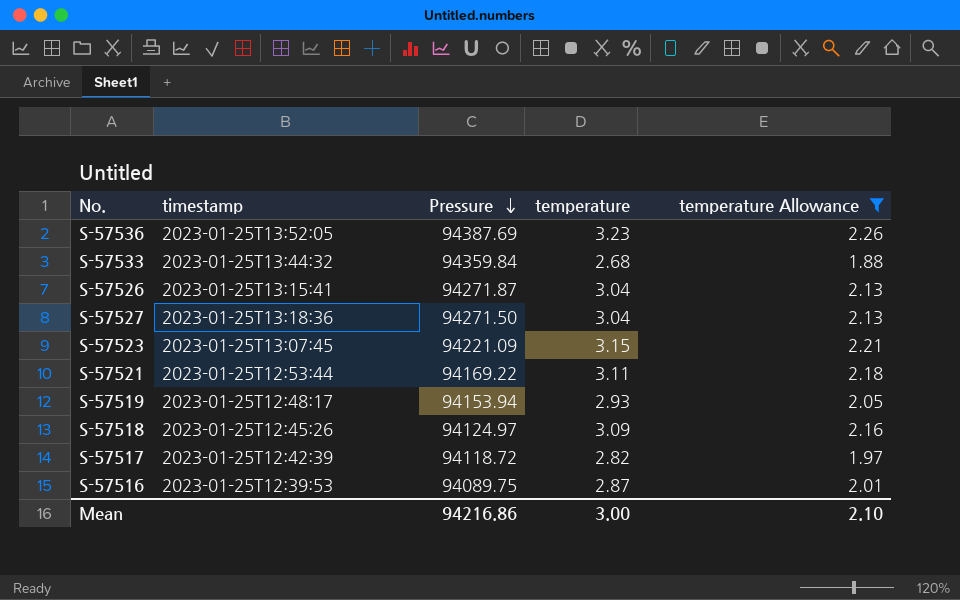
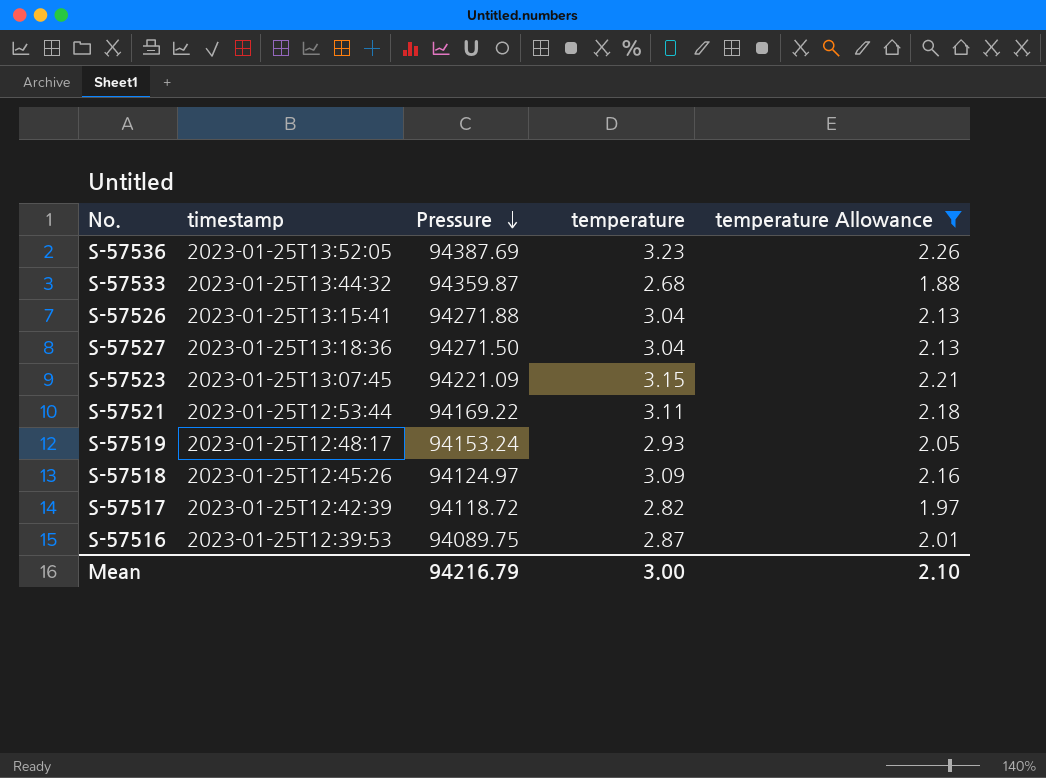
S-57533 | Pressure: 94359.84 -> 94359.87
S-57526 | Pressure: 94271.87 -> 94271.88
S-57519 | Pressure: 94153.94 -> 94153.24
Mean | Pressure: 94216.86 -> 94216.79

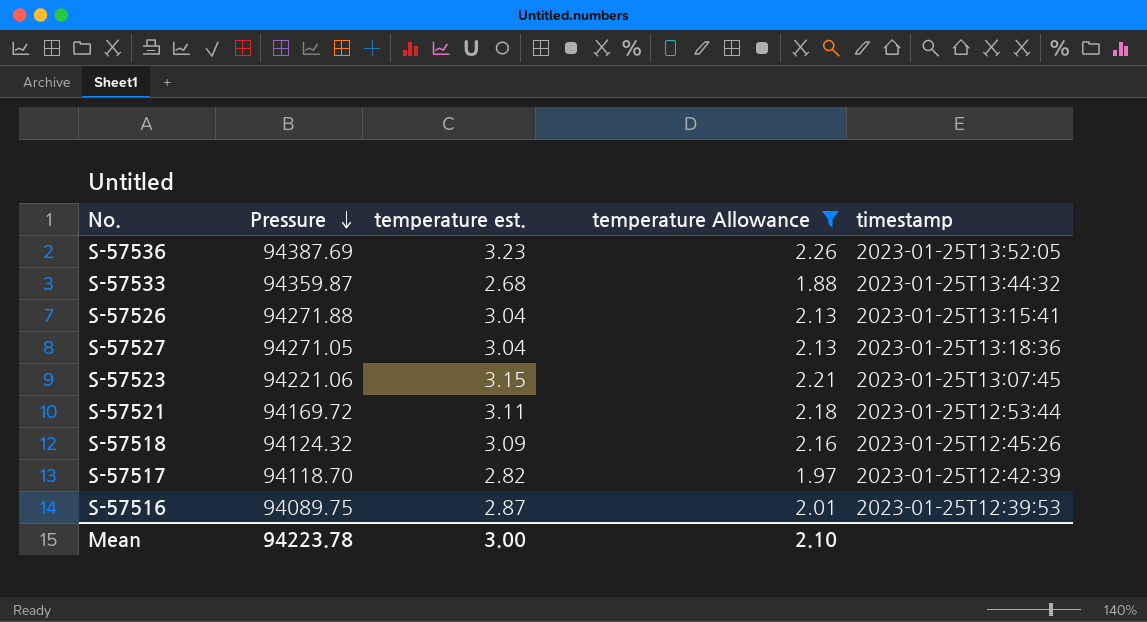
column name: temperature -> temperature est.
column timestamp | position: 2 -> 5
row S-57519: 2023-01-25T12:48:17 | 94153.24 | 2.93 | 2.05 -> none
S-57527 | Pressure: 94271.50 -> 94271.05
S-57523 | Pressure: 94221.09 -> 94221.06
S-57521 | Pressure: 94169.22 -> 94169.72
S-57518 | Pressure: 94124.97 -> 94124.32
S-57517 | Pressure: 94118.72 -> 94118.70
Mean | Pressure: 94216.79 -> 94223.78

